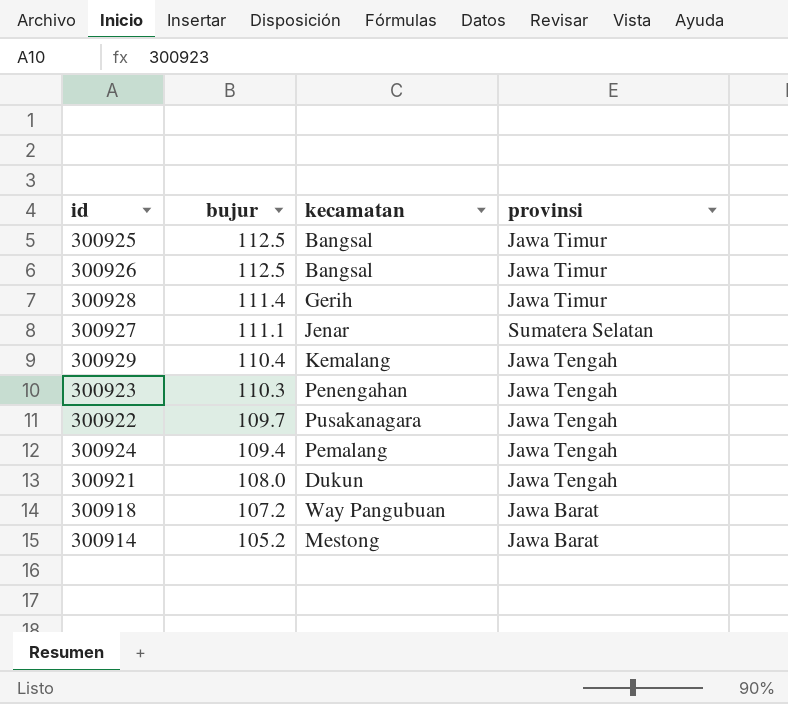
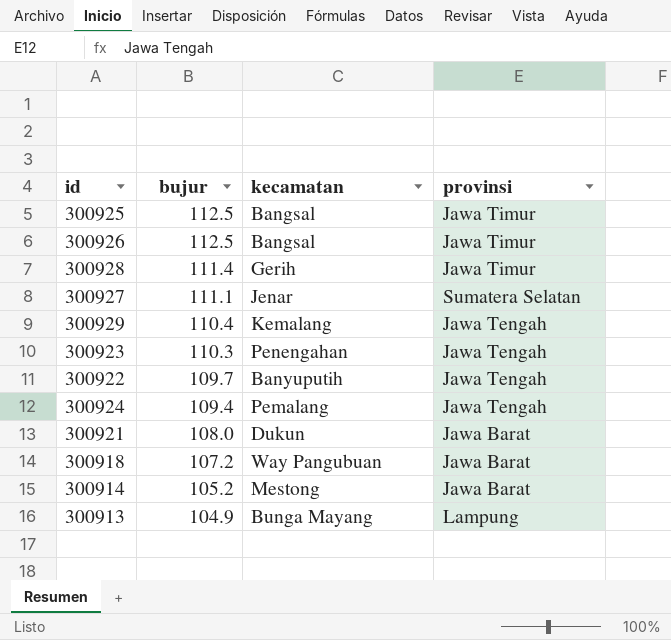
300922 | kecamatan: Pusakanagara -> Banyuputih
300921 | provinsi: Jawa Tengah -> Jawa Barat
row 300913: none -> 104.9 | Bunga Mayang | Lampung

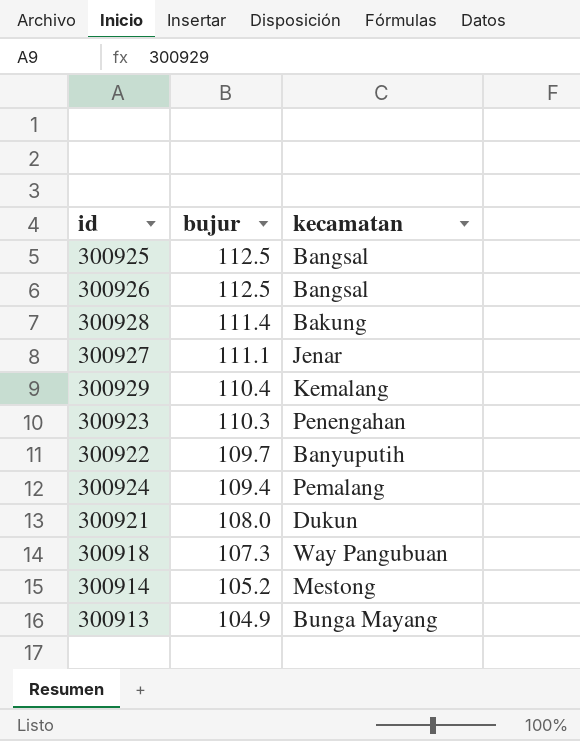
column provinsi | position: 4 -> none
300928 | kecamatan: Gerih -> Bakung
300918 | bujur: 107.2 -> 107.3

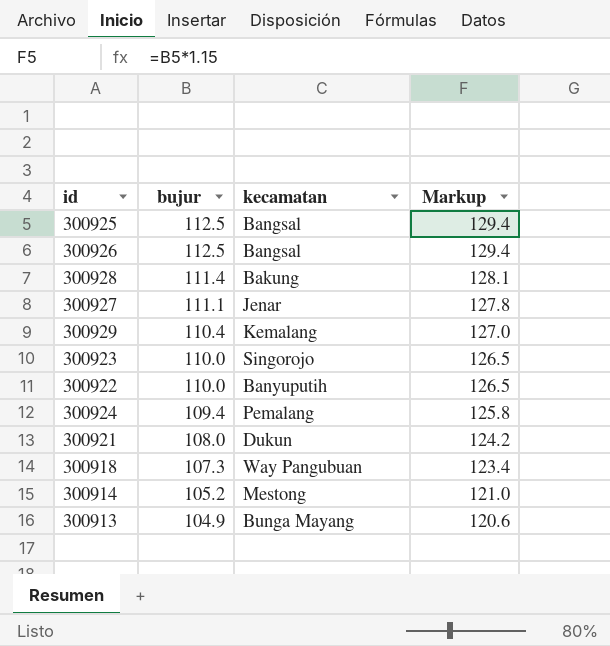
column Markup | formula: none -> [bujur] * 1.15
300923 | bujur: 110.3 -> 110.0
300923 | kecamatan: Penengahan -> Singorojo
300922 | bujur: 109.7 -> 110.0

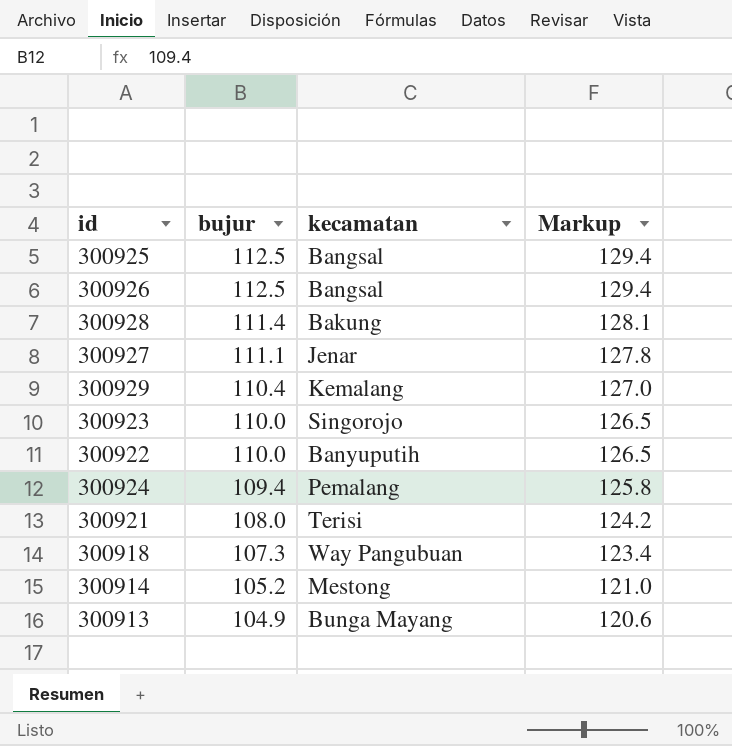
300921 | kecamatan: Dukun -> Terisi

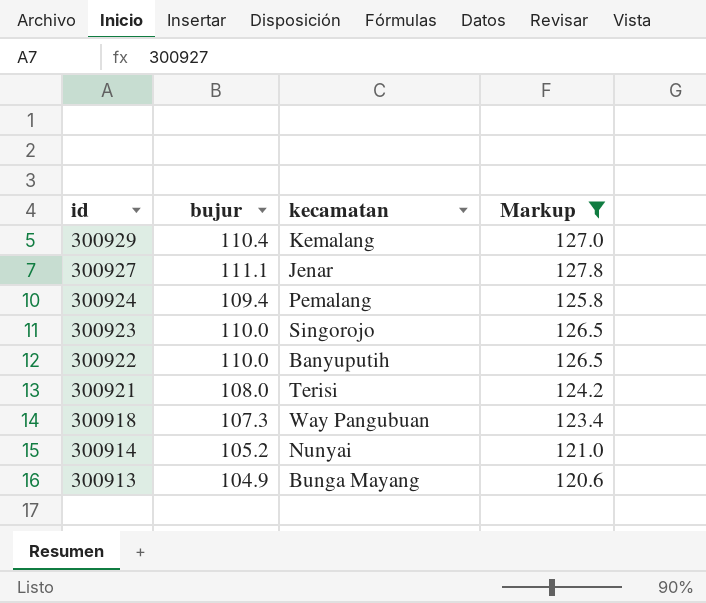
filter: none -> Markup <= 127.8
row order: bujur descending -> id descending
300914 | kecamatan: Mestong -> Nunyai

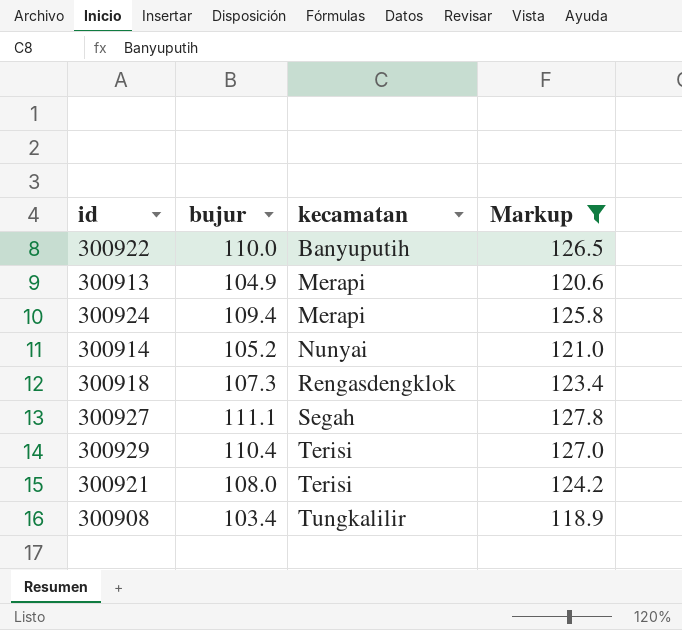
row order: id descending -> kecamatan ascending
row 300923: 110.0 | Singorojo | 126.5 -> none
300913 | kecamatan: Bunga Mayang -> Merapi
300924 | kecamatan: Pemalang -> Merapi
300918 | kecamatan: Way Pangubuan -> Rengasdengklok
300927 | kecamatan: Jenar -> Segah
300929 | kecamatan: Kemalang -> Terisi
row 300908: none -> 103.4 | Tungkalilir | 118.9

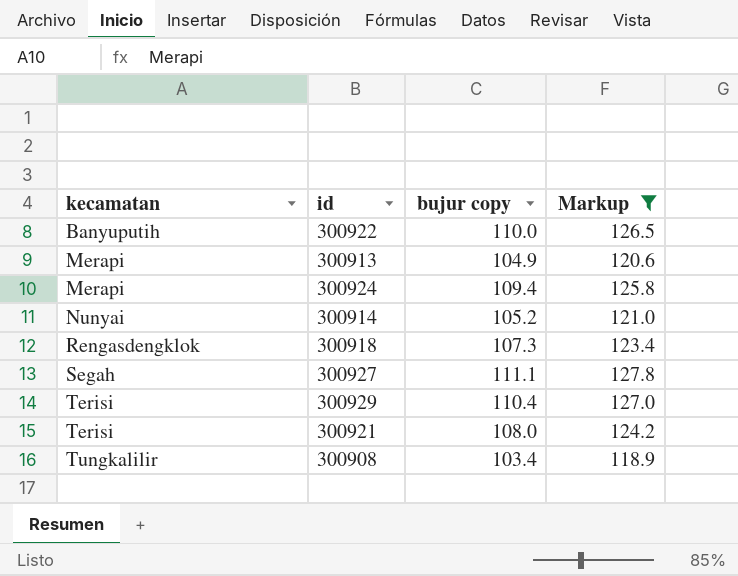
column kecamatan | position: 3 -> 1
column name: bujur -> bujur copy

